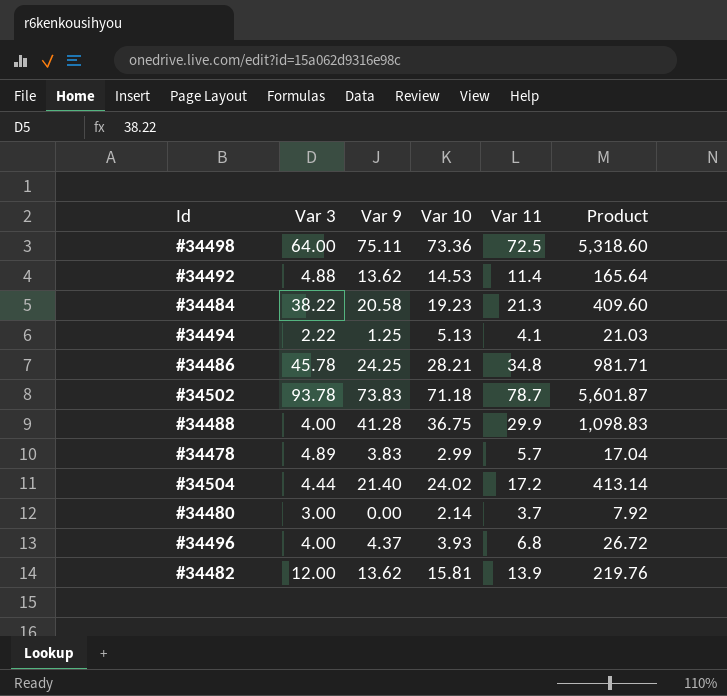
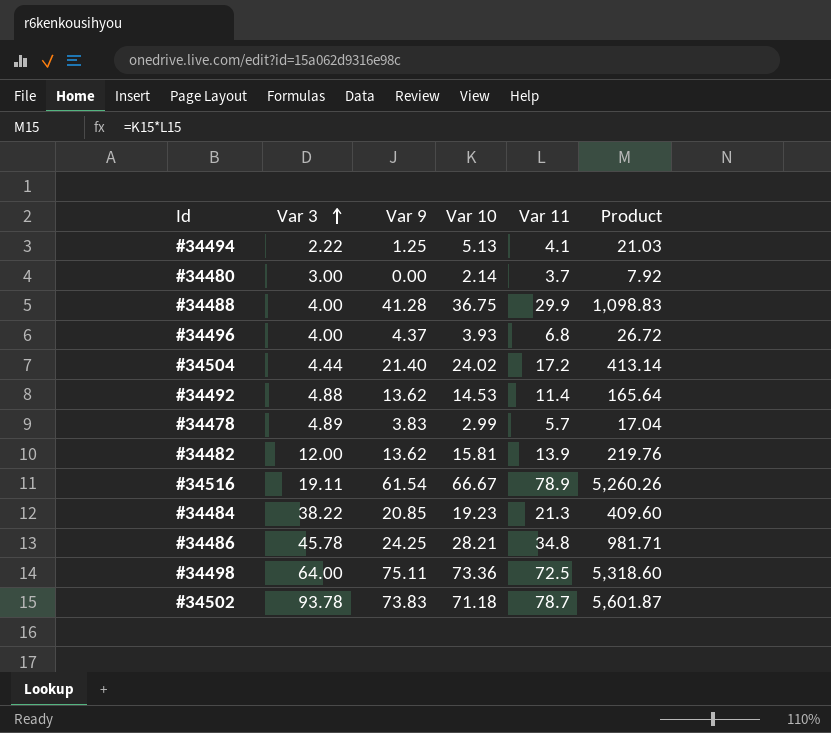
row order: none -> Var 3 ascending
row #34516: none -> 19.11 | 61.54 | 66.67 | 78.9 | 5,260.26
#34484 | Var 9: 20.58 -> 20.85

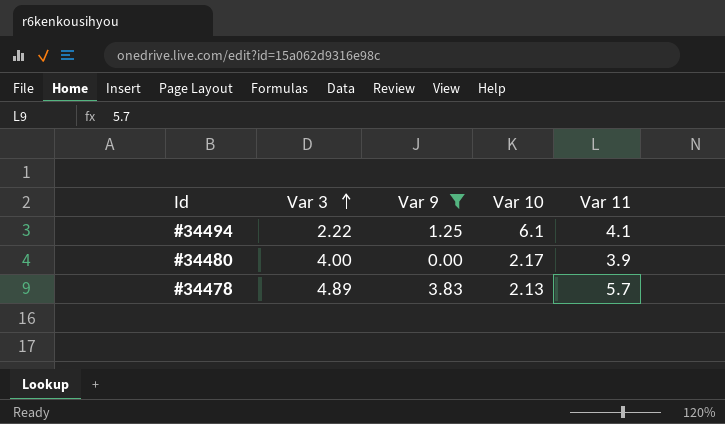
filter: none -> Var 9 <= 3.83
column Product | formula: [Var 10] * [Var 11] -> none
#34494 | Var 10: 5.13 -> 6.1
#34480 | Var 3: 3.00 -> 4.00
#34480 | Var 10: 2.14 -> 2.17
#34480 | Var 11: 3.7 -> 3.9
#34478 | Var 10: 2.99 -> 2.13

